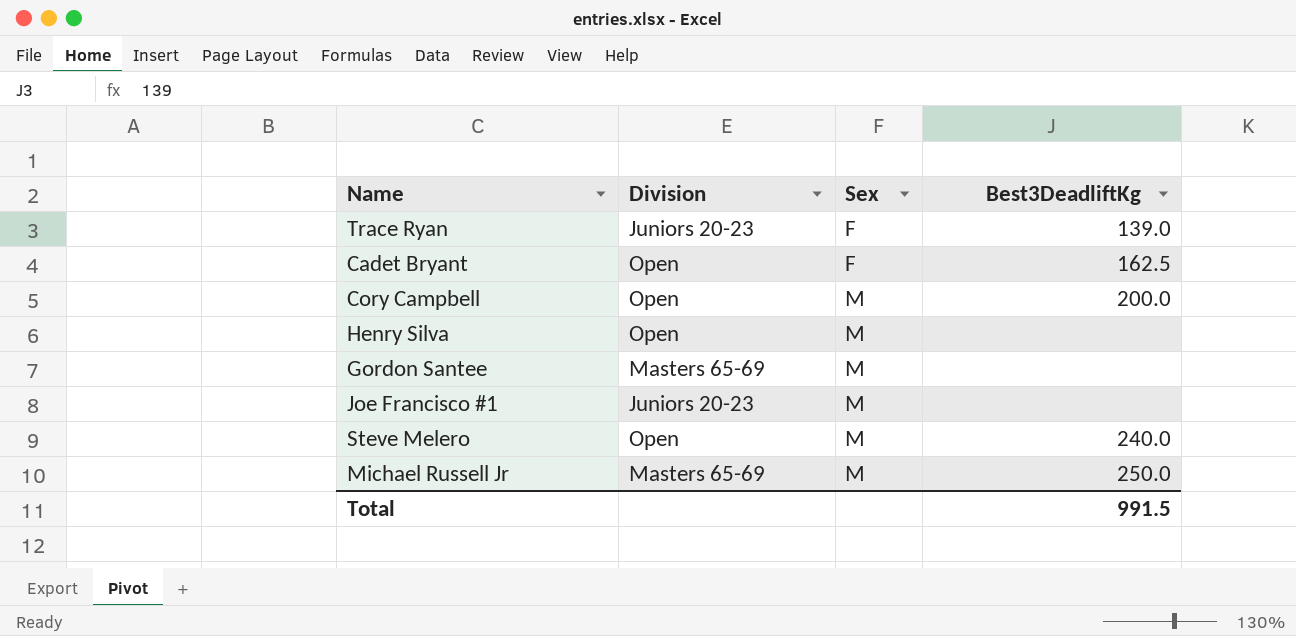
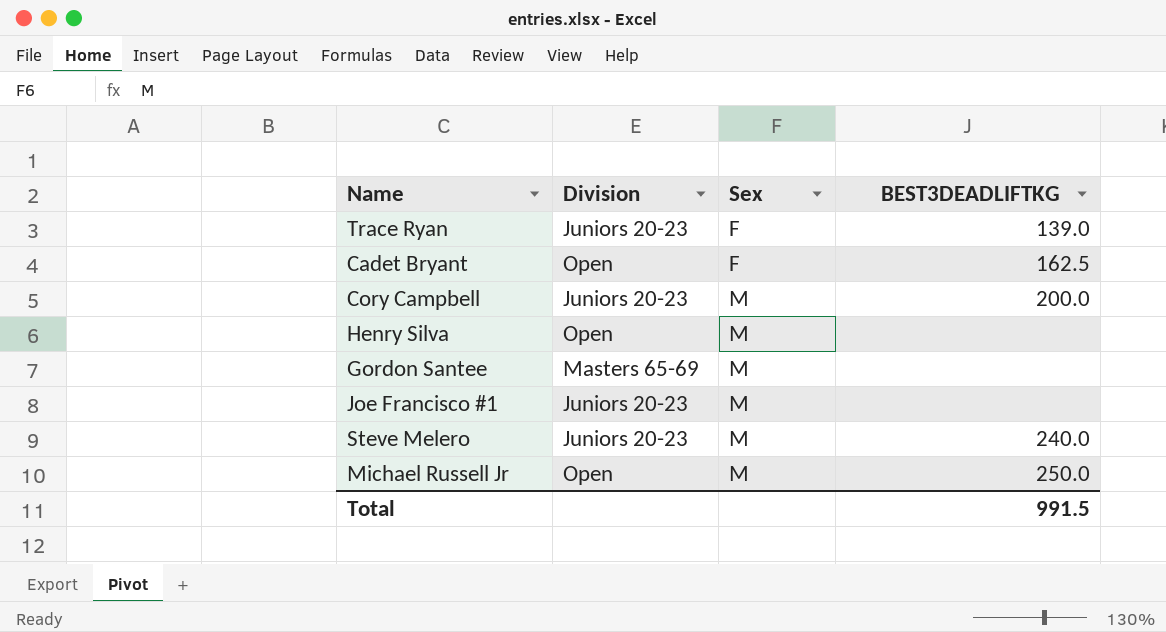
column name: Best3DeadliftKg -> BEST3DEADLIFTKG
Cory Campbell | Division: Open -> Juniors 20-23
Steve Melero | Division: Open -> Juniors 20-23
Michael Russell Jr | Division: Masters 65-69 -> Open

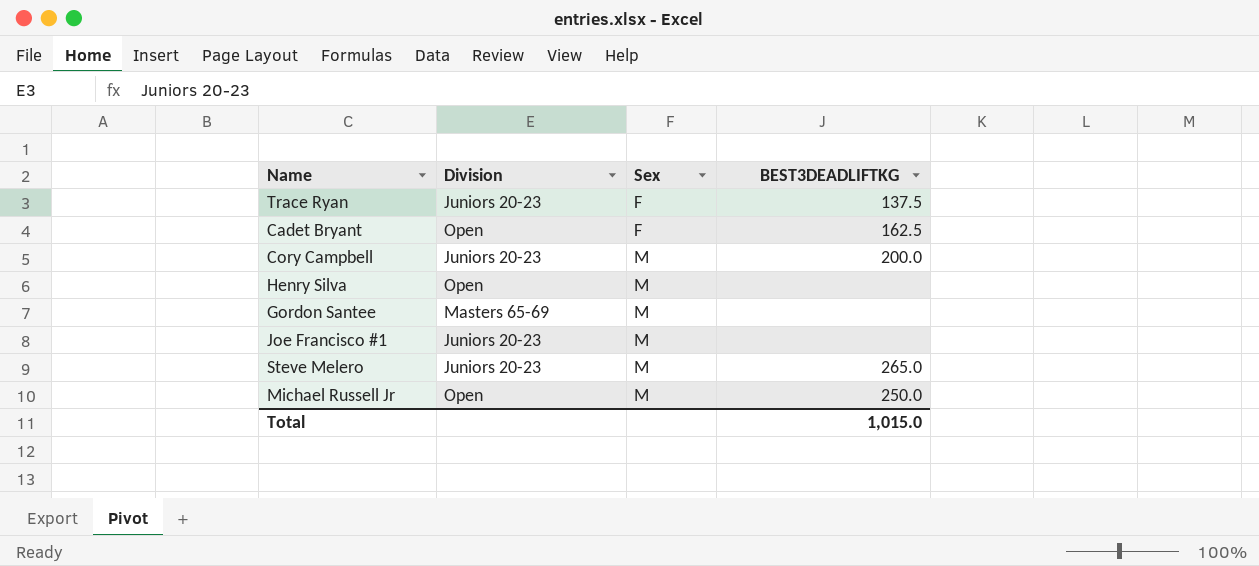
Trace Ryan | BEST3DEADLIFTKG: 139.0 -> 137.5
Steve Melero | BEST3DEADLIFTKG: 240.0 -> 265.0
Total | BEST3DEADLIFTKG: 991.5 -> 1,015.0

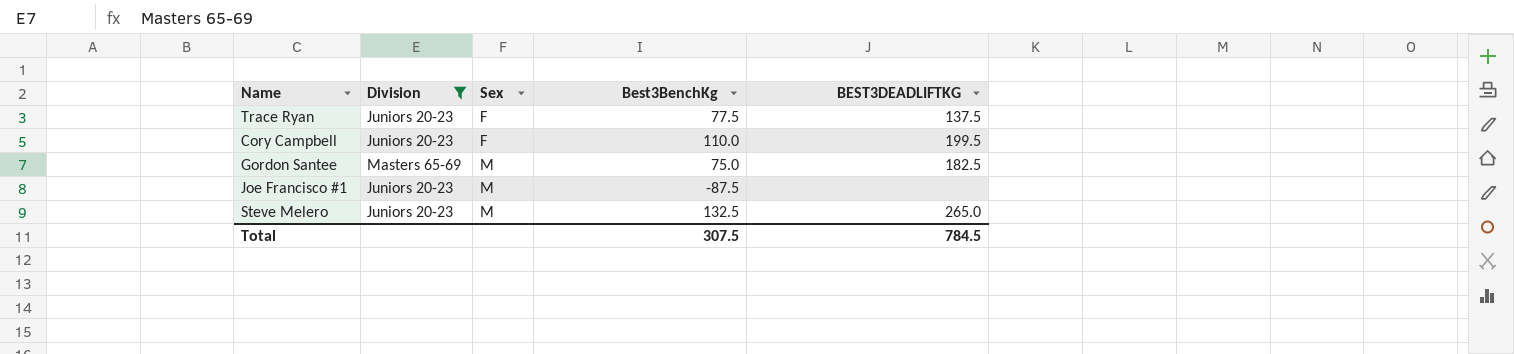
filter: none -> Division != Open
column Best3BenchKg | position: none -> 4
Cory Campbell | Sex: M -> F
Cory Campbell | BEST3DEADLIFTKG: 200.0 -> 199.5
Gordon Santee | BEST3DEADLIFTKG: none -> 182.5
Total | BEST3DEADLIFTKG: 1,015.0 -> 784.5

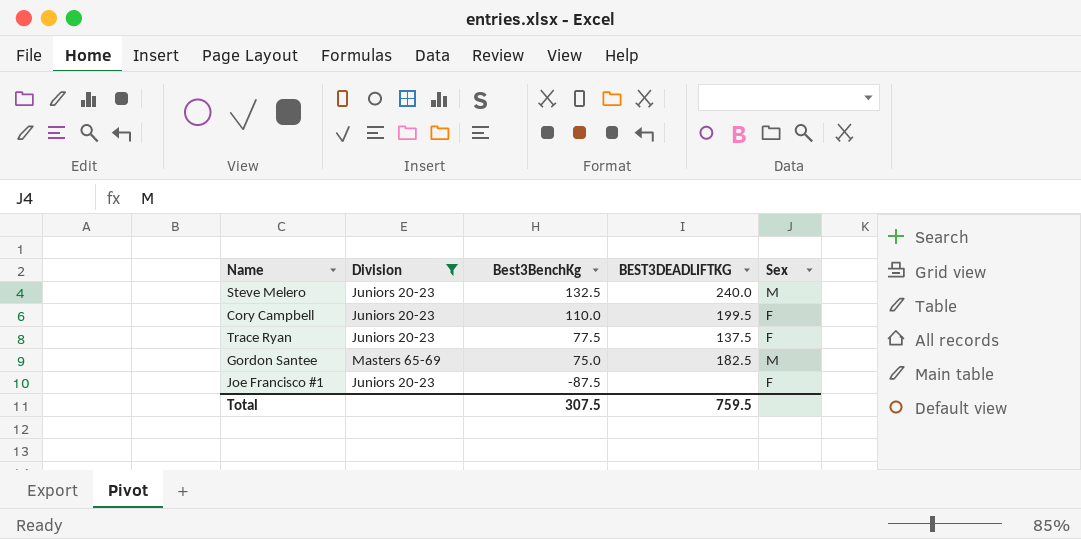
row order: Sex ascending -> Best3BenchKg descending
column Sex | position: 3 -> 5
Steve Melero | BEST3DEADLIFTKG: 265.0 -> 240.0
Joe Francisco #1 | Sex: M -> F
Total | BEST3DEADLIFTKG: 784.5 -> 759.5

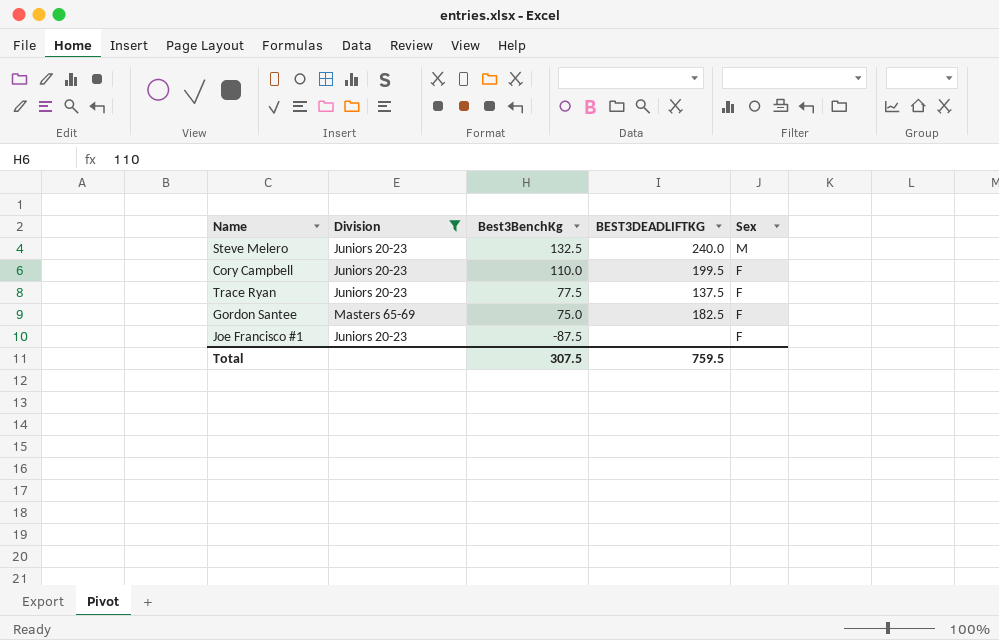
Gordon Santee | Sex: M -> F

